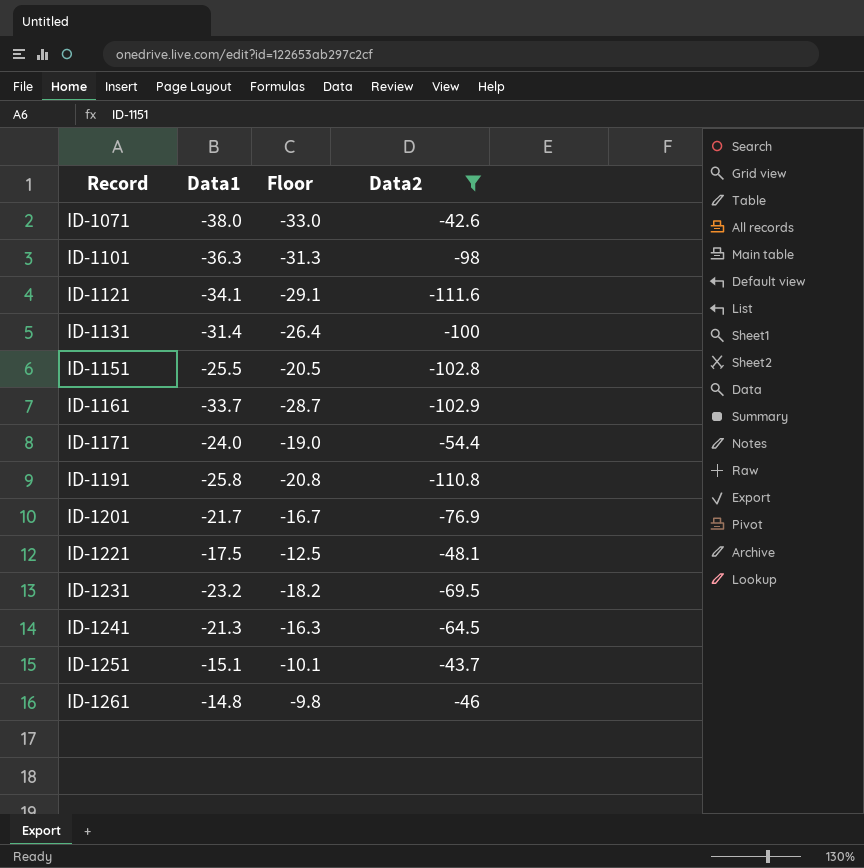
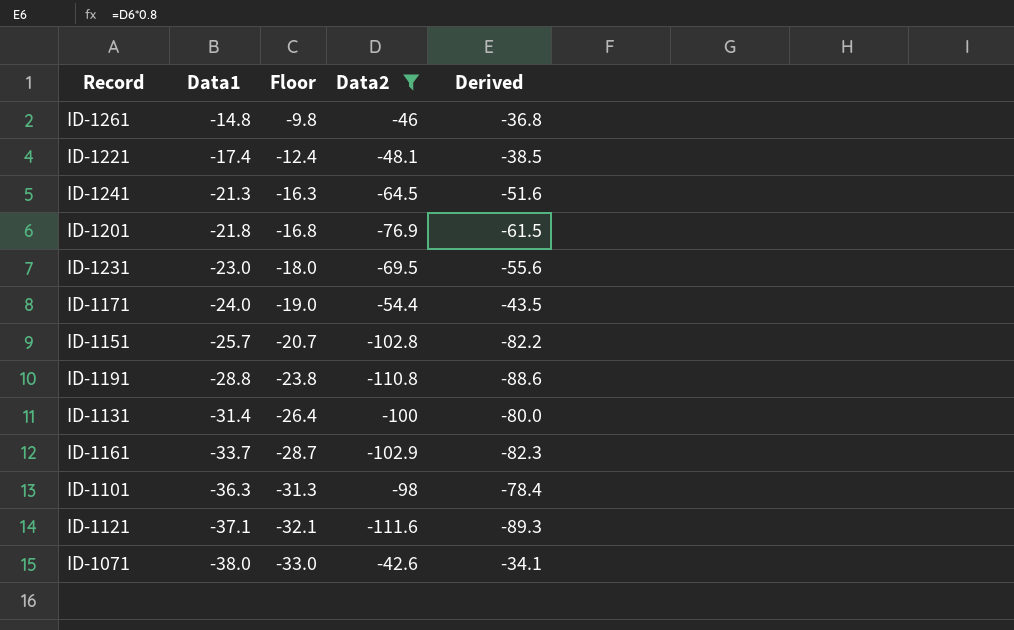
row order: Record ascending -> Data1 descending
column Derived | formula: none -> [Data2] * 0.8
row ID-1251: -15.1 | -10.1 | -43.7 -> none
ID-1221 | Data1: -17.5 -> -17.4
ID-1221 | Floor: -12.5 -> -12.4
ID-1201 | Data1: -21.7 -> -21.8
ID-1201 | Floor: -16.7 -> -16.8
ID-1231 | Data1: -23.2 -> -23.0
ID-1231 | Floor: -18.2 -> -18.0
ID-1151 | Data1: -25.5 -> -25.7
ID-1151 | Floor: -20.5 -> -20.7
ID-1191 | Data1: -25.8 -> -28.8
ID-1191 | Floor: -20.8 -> -23.8
ID-1121 | Data1: -34.1 -> -37.1
ID-1121 | Floor: -29.1 -> -32.1

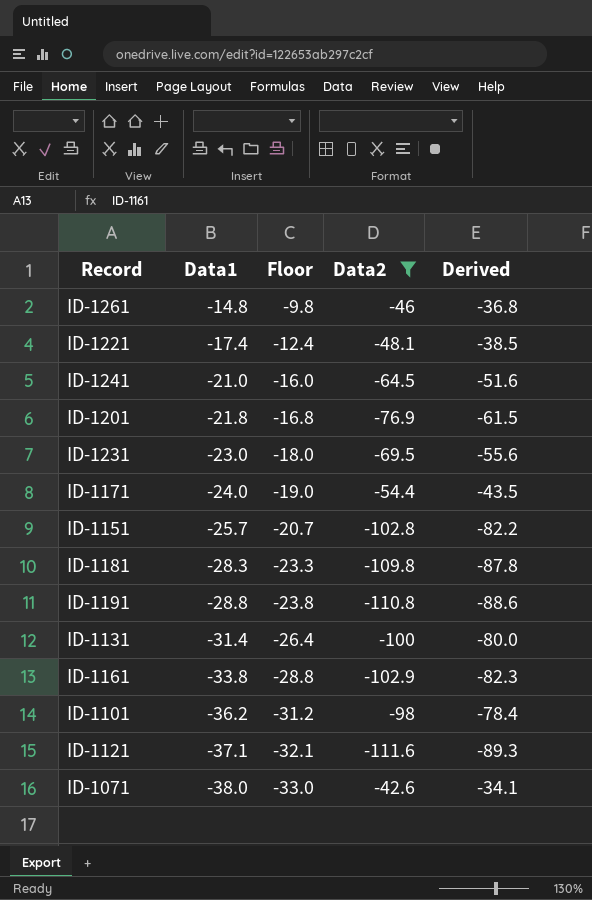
ID-1241 | Data1: -21.3 -> -21.0
ID-1241 | Floor: -16.3 -> -16.0
row ID-1181: none -> -28.3 | -23.3 | -109.8 | -87.8
ID-1161 | Data1: -33.7 -> -33.8
ID-1161 | Floor: -28.7 -> -28.8
ID-1101 | Data1: -36.3 -> -36.2
ID-1101 | Floor: -31.3 -> -31.2

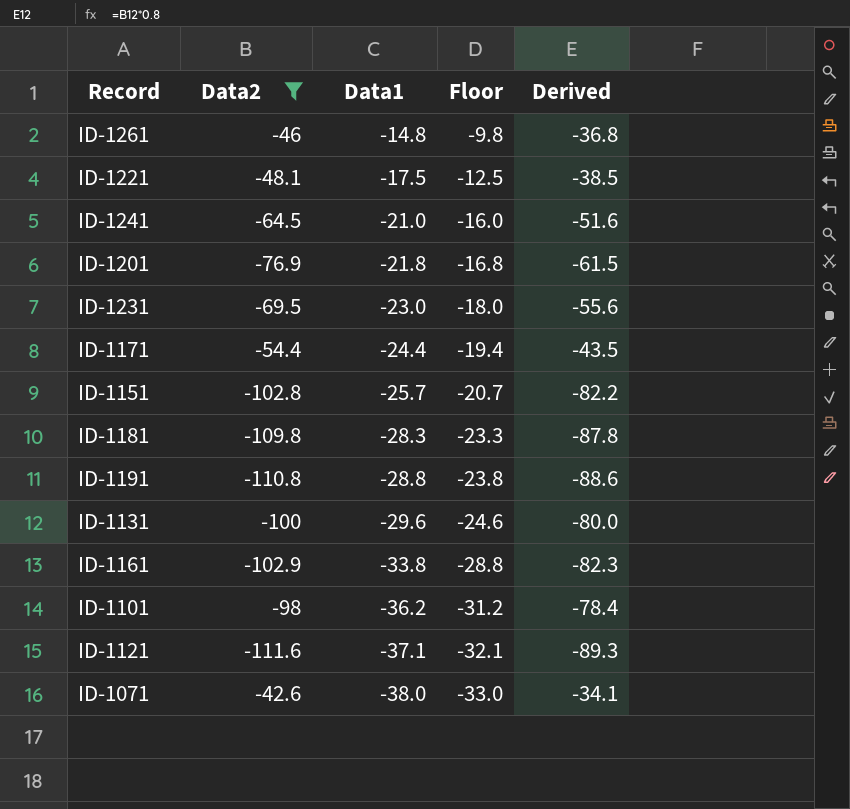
column Data2 | position: 4 -> 2
ID-1221 | Data1: -17.4 -> -17.5
ID-1221 | Floor: -12.4 -> -12.5
ID-1171 | Data1: -24.0 -> -24.4
ID-1171 | Floor: -19.0 -> -19.4
ID-1131 | Data1: -31.4 -> -29.6
ID-1131 | Floor: -26.4 -> -24.6

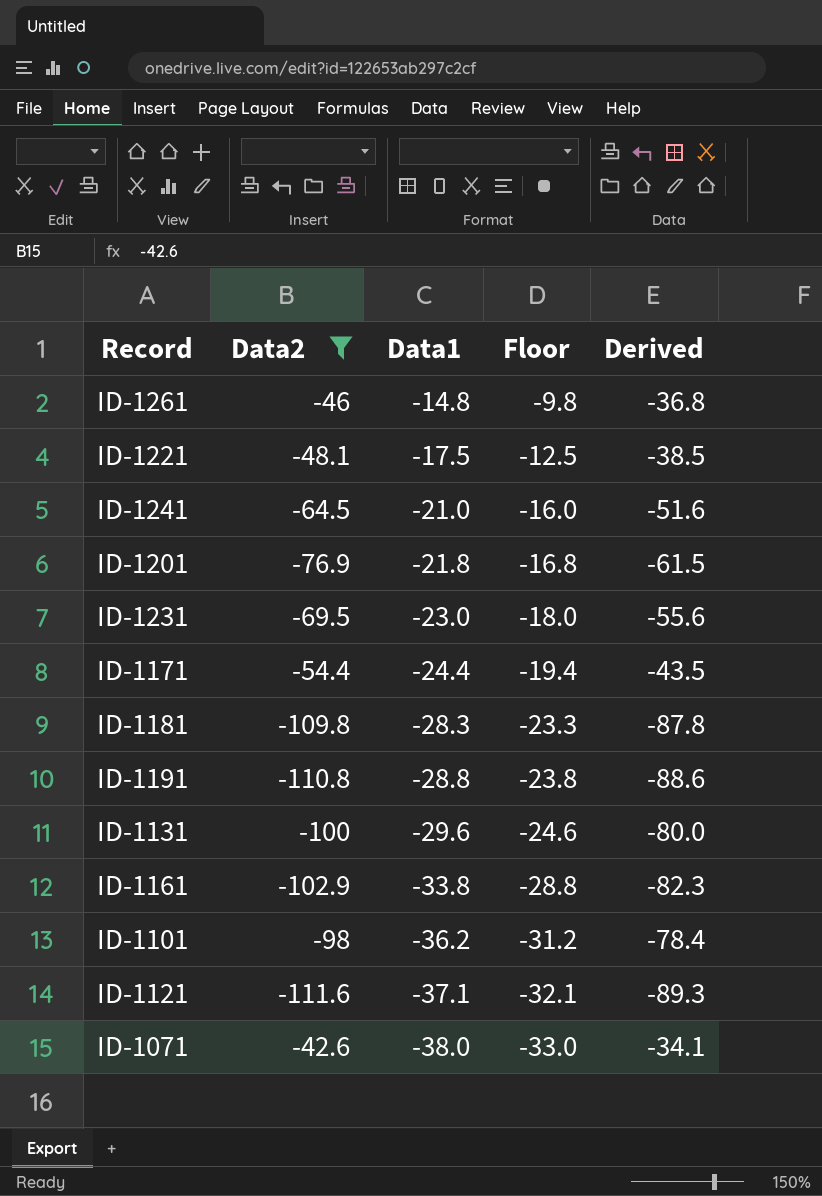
row ID-1151: -102.8 | -25.7 | -20.7 | -82.2 -> none

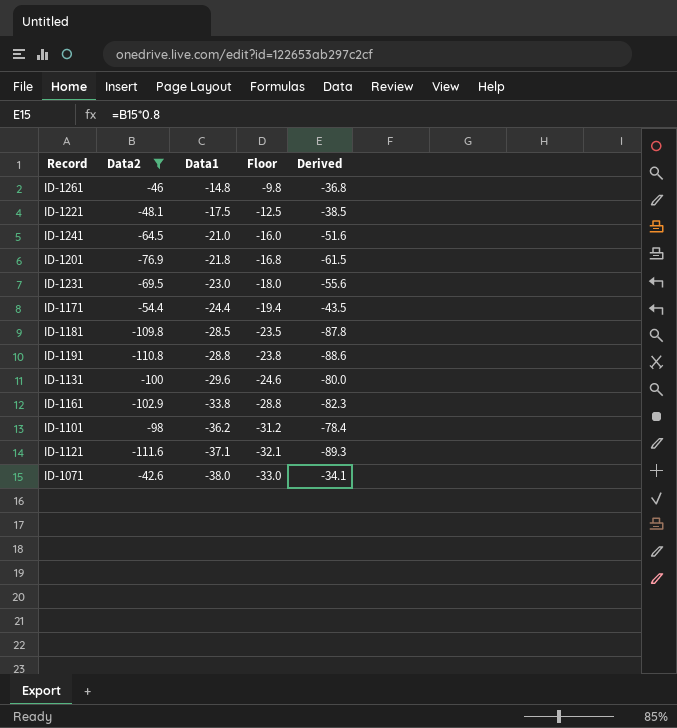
ID-1181 | Data1: -28.3 -> -28.5
ID-1181 | Floor: -23.3 -> -23.5

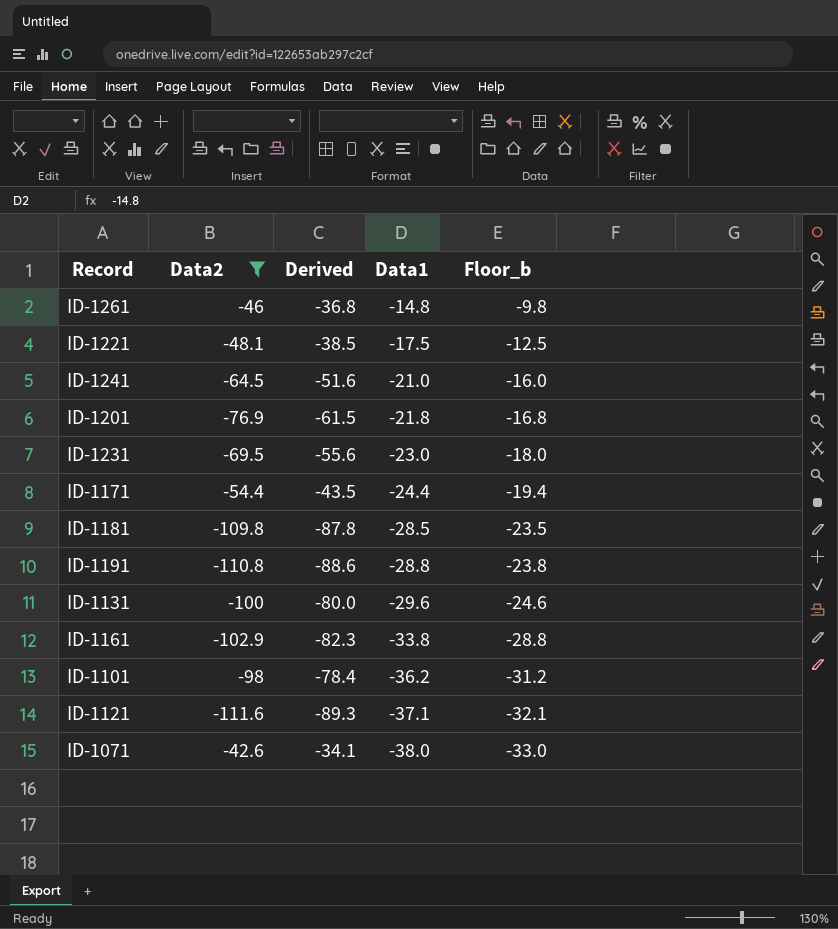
column Derived | position: 5 -> 3
column name: Floor -> Floor_b

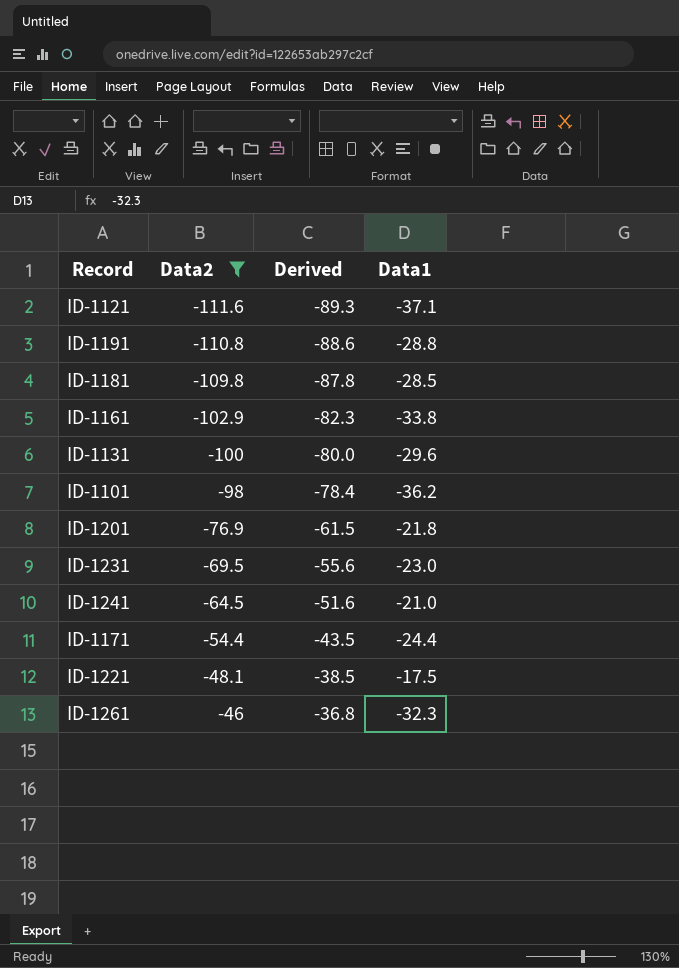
row order: Data1 descending -> Data2 ascending
column Floor_b | formula: [Data1] + 5 -> none
row ID-1071: -42.6 | -34.1 | -38.0 | -33.0 -> none
ID-1261 | Data1: -14.8 -> -32.3

